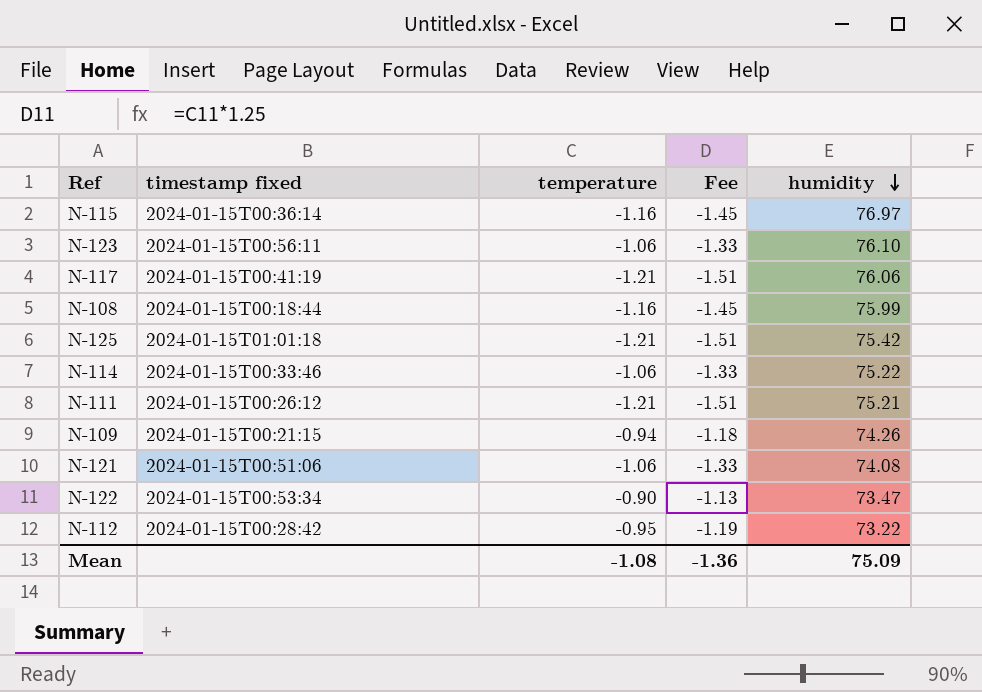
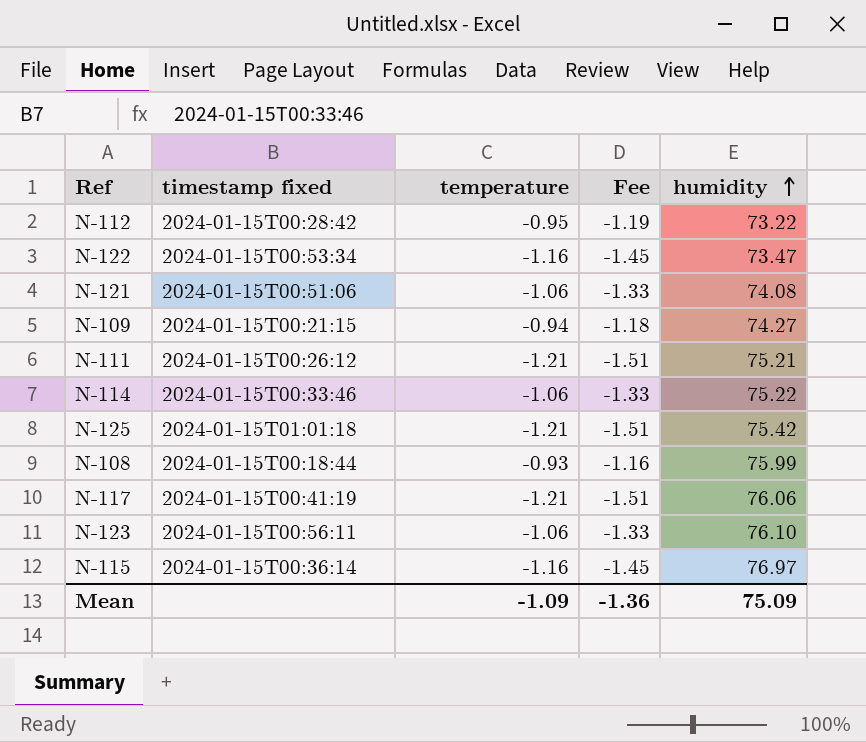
row order: humidity descending -> humidity ascending
N-122 | temperature: -0.90 -> -1.16
N-122 | Fee: -1.13 -> -1.45
N-109 | humidity: 74.26 -> 74.27
N-108 | temperature: -1.16 -> -0.93
N-108 | Fee: -1.45 -> -1.16
Mean | temperature: -1.08 -> -1.09

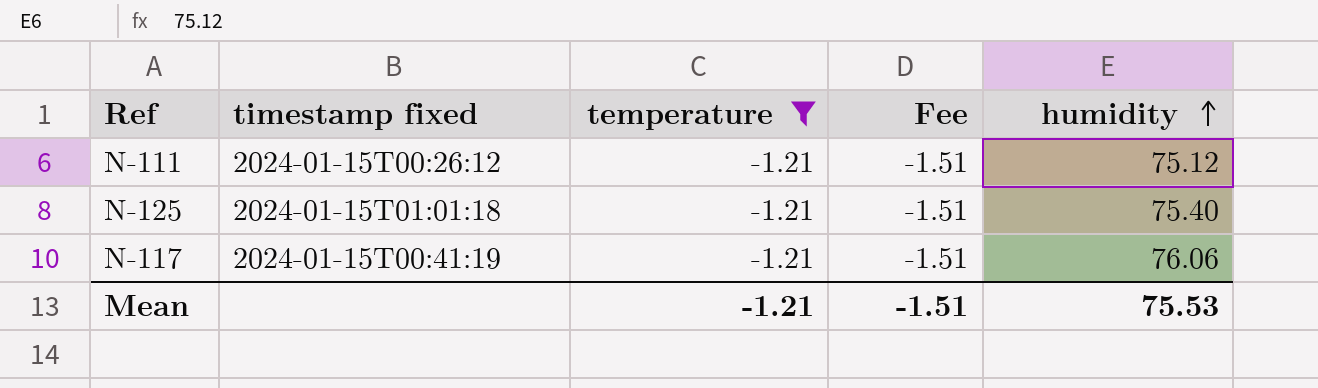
filter: none -> temperature = -1.21
N-111 | humidity: 75.21 -> 75.12
N-125 | humidity: 75.42 -> 75.40
Mean | temperature: -1.09 -> -1.21
Mean | Fee: -1.36 -> -1.51
Mean | humidity: 75.09 -> 75.53

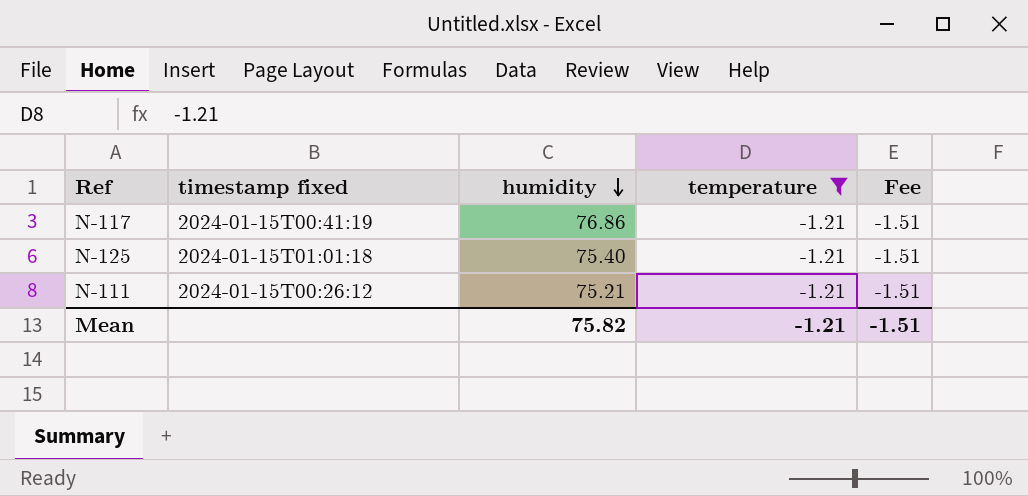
row order: humidity ascending -> humidity descending
column humidity | position: 5 -> 3
N-117 | humidity: 76.06 -> 76.86
N-111 | humidity: 75.12 -> 75.21
Mean | humidity: 75.53 -> 75.82

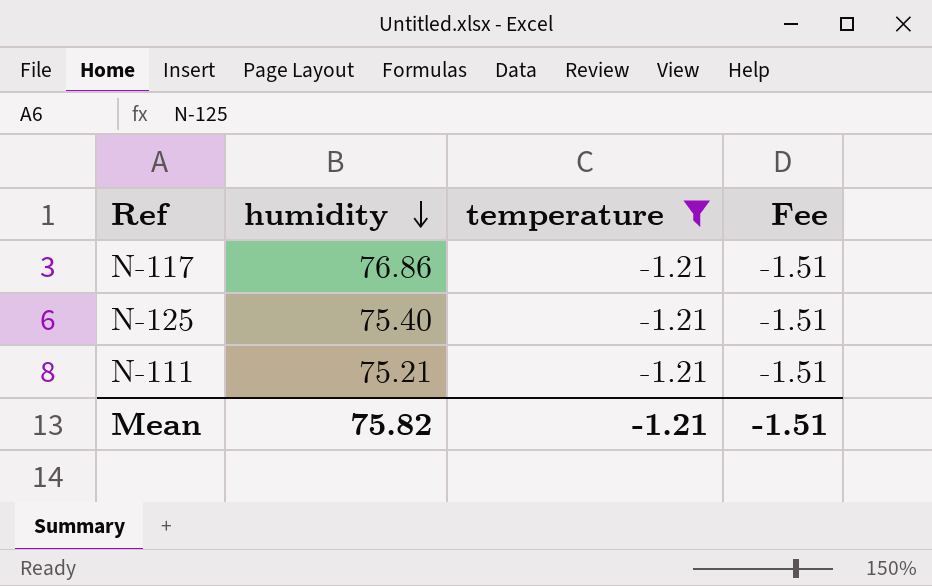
column timestamp fixed | position: 2 -> none

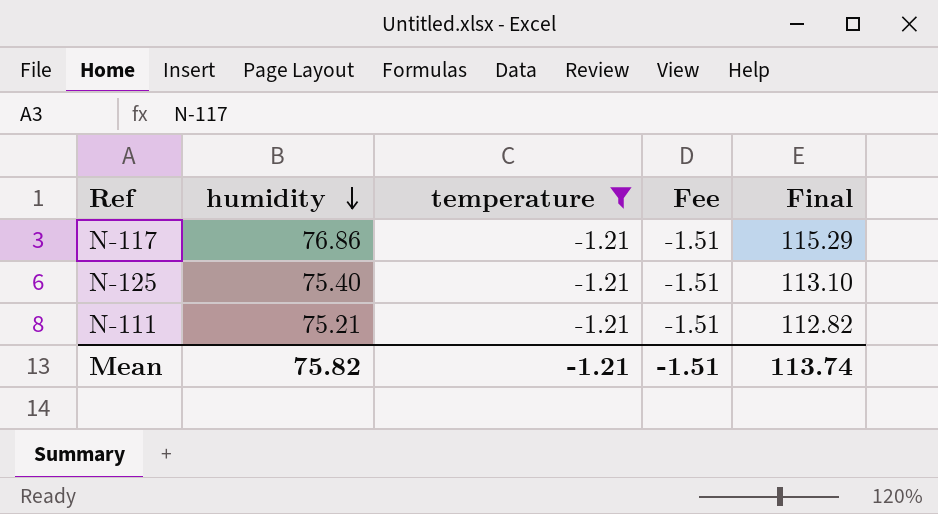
column Final | formula: none -> [humidity] * 1.5

